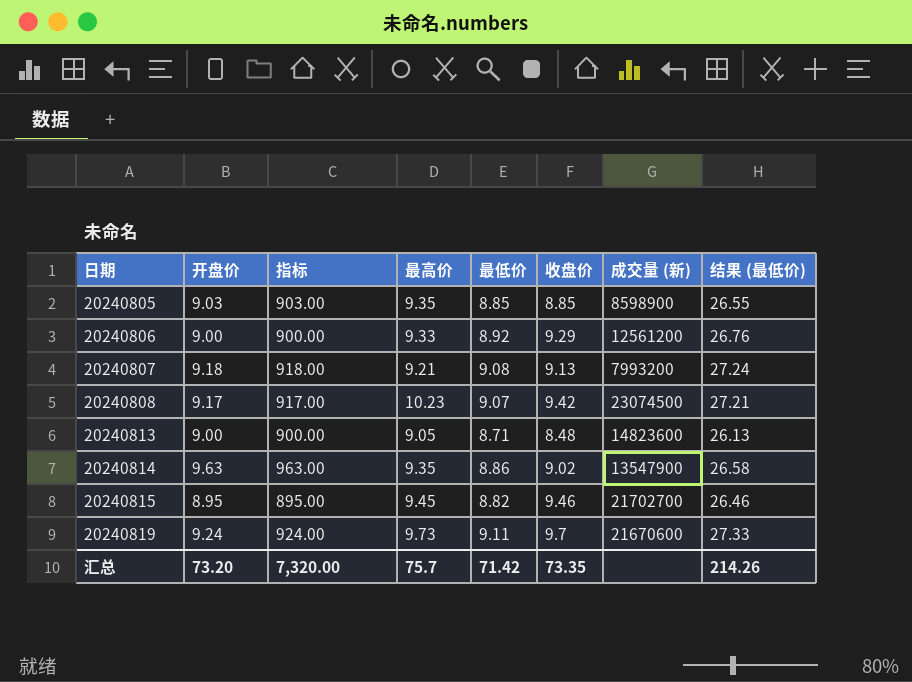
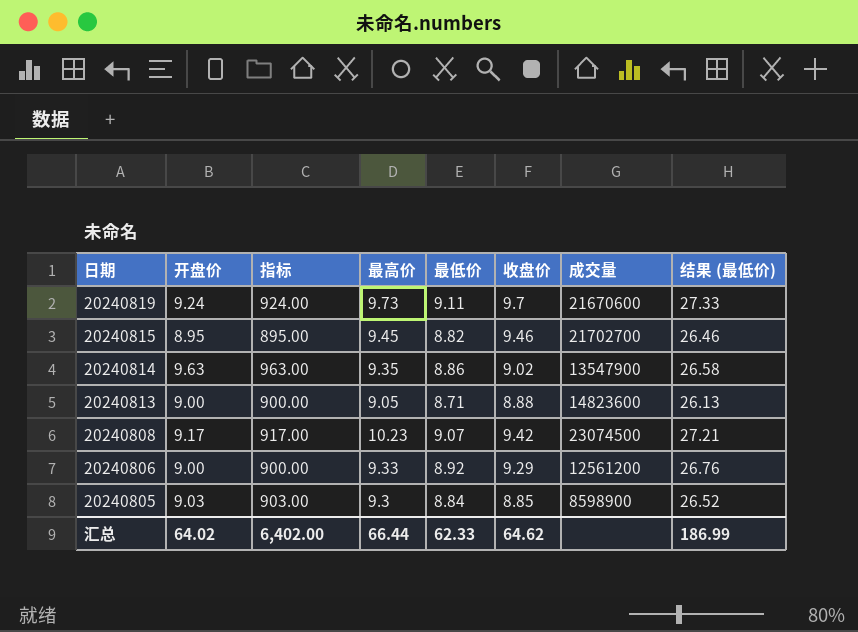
row order: 日期 ascending -> 日期 descending
column name: 成交量 (新) -> 成交量
row 20240807: 9.18 | 918.00 | 9.21 | 9.08 | 9.13 | 7993200 | 27.24 -> none
20240813 | 收盘价: 8.48 -> 8.88
20240805 | 最高价: 9.35 -> 9.3
20240805 | 最低价: 8.85 -> 8.84
20240805 | 结果 (最低价): 26.55 -> 26.52
汇总 | 开盘价: 73.20 -> 64.02
汇总 | 指标: 7,320.00 -> 6,402.00
汇总 | 最高价: 75.7 -> 66.44
汇总 | 最低价: 71.42 -> 62.33
汇总 | 收盘价: 73.35 -> 64.62
汇总 | 结果 (最低价): 214.26 -> 186.99

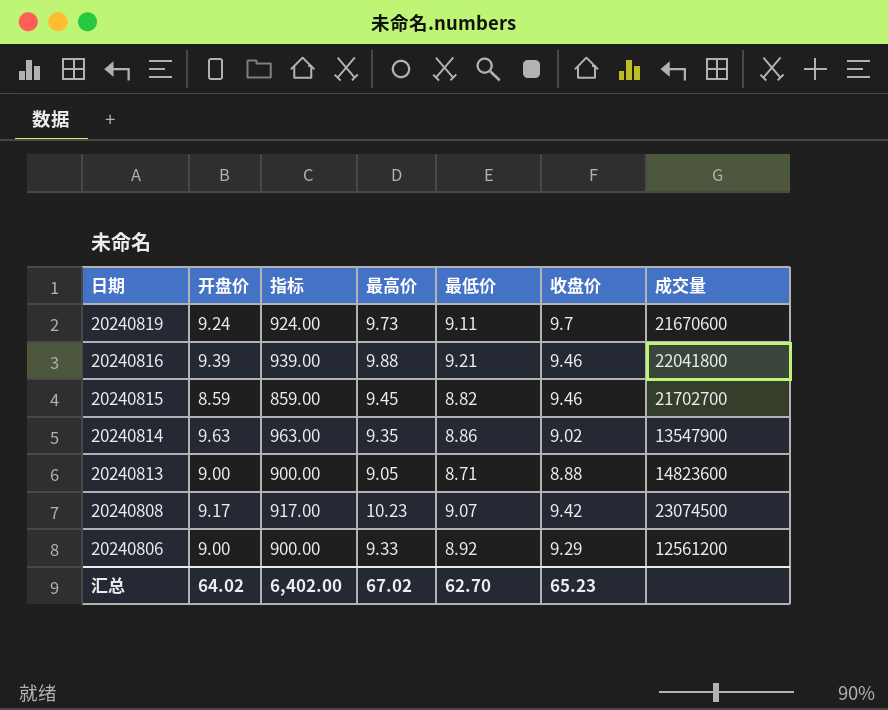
column 结果 (最低价) | formula: [最低价] * 3 -> none
row 20240805: 9.03 | 903.00 | 9.3 | 8.84 | 8.85 | 8598900 | 26.52 -> none
row 20240816: none -> 9.39 | 939.00 | 9.88 | 9.21 | 9.46 | 22041800
20240815 | 开盘价: 8.95 -> 8.59
20240815 | 指标: 895.00 -> 859.00
汇总 | 最高价: 66.44 -> 67.02
汇总 | 最低价: 62.33 -> 62.70
汇总 | 收盘价: 64.62 -> 65.23

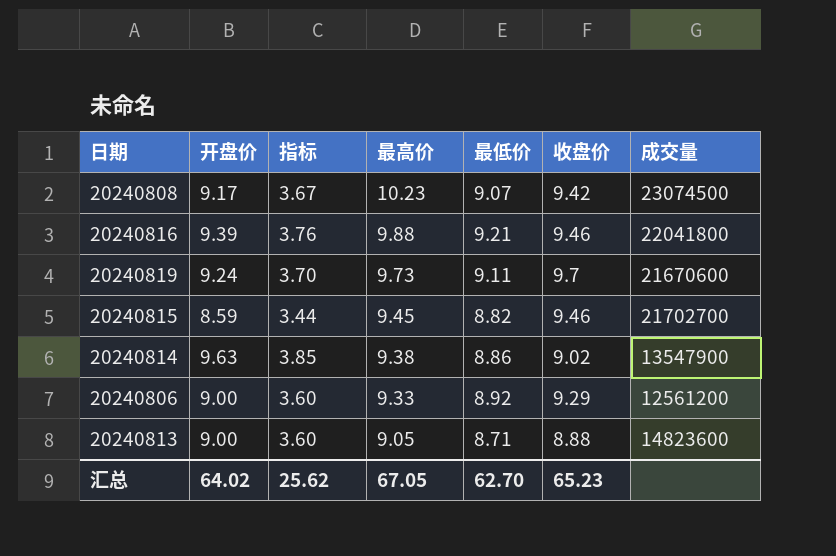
row order: 日期 descending -> 最高价 descending
column 指标 | formula: [开盘价] * 100 -> [开盘价] * 0.4
20240814 | 最高价: 9.35 -> 9.38
汇总 | 指标: 6,402.00 -> 25.62
汇总 | 最高价: 67.02 -> 67.05

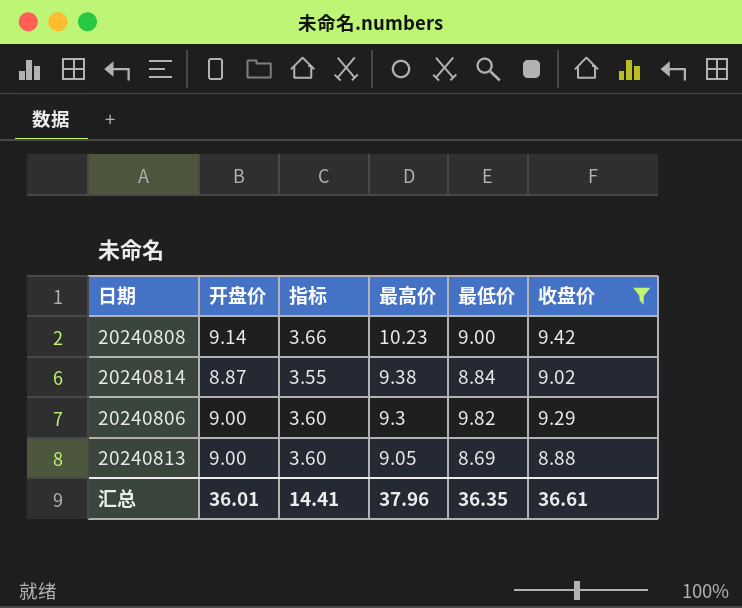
filter: none -> 收盘价 <= 9.42
column 成交量 | position: 7 -> none
20240808 | 开盘价: 9.17 -> 9.14
20240808 | 指标: 3.67 -> 3.66
20240808 | 最低价: 9.07 -> 9.00
20240814 | 开盘价: 9.63 -> 8.87
20240814 | 指标: 3.85 -> 3.55
20240814 | 最低价: 8.86 -> 8.84
20240806 | 最高价: 9.33 -> 9.3
20240806 | 最低价: 8.92 -> 9.82
20240813 | 最低价: 8.71 -> 8.69
汇总 | 开盘价: 64.02 -> 36.01
汇总 | 指标: 25.62 -> 14.41
汇总 | 最高价: 67.05 -> 37.96
汇总 | 最低价: 62.70 -> 36.35
汇总 | 收盘价: 65.23 -> 36.61

